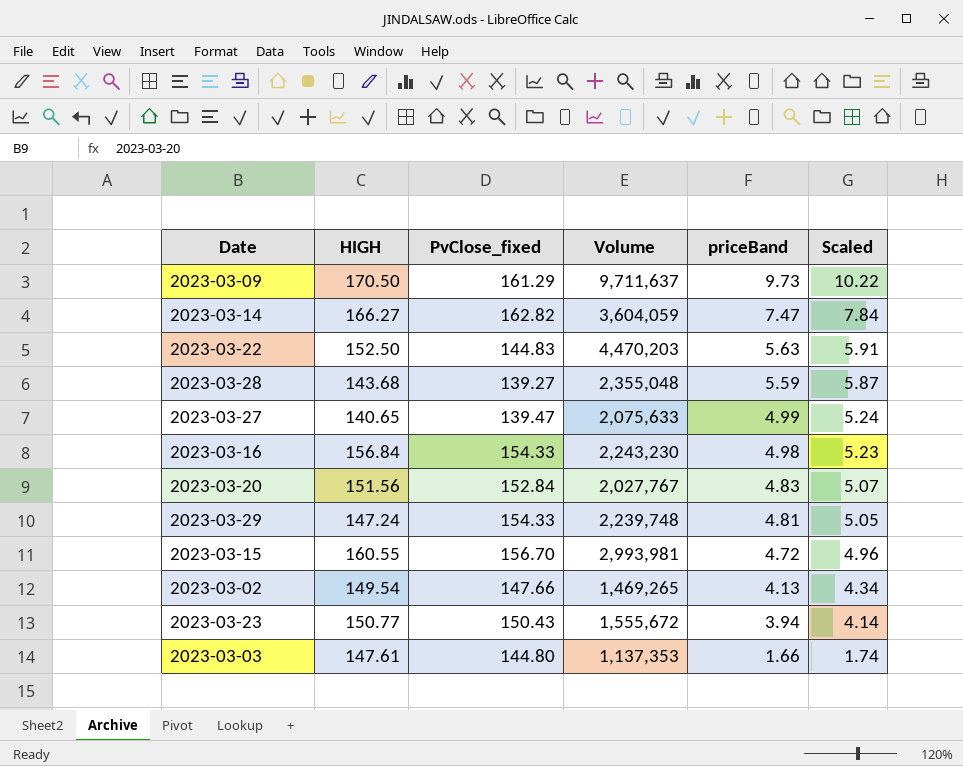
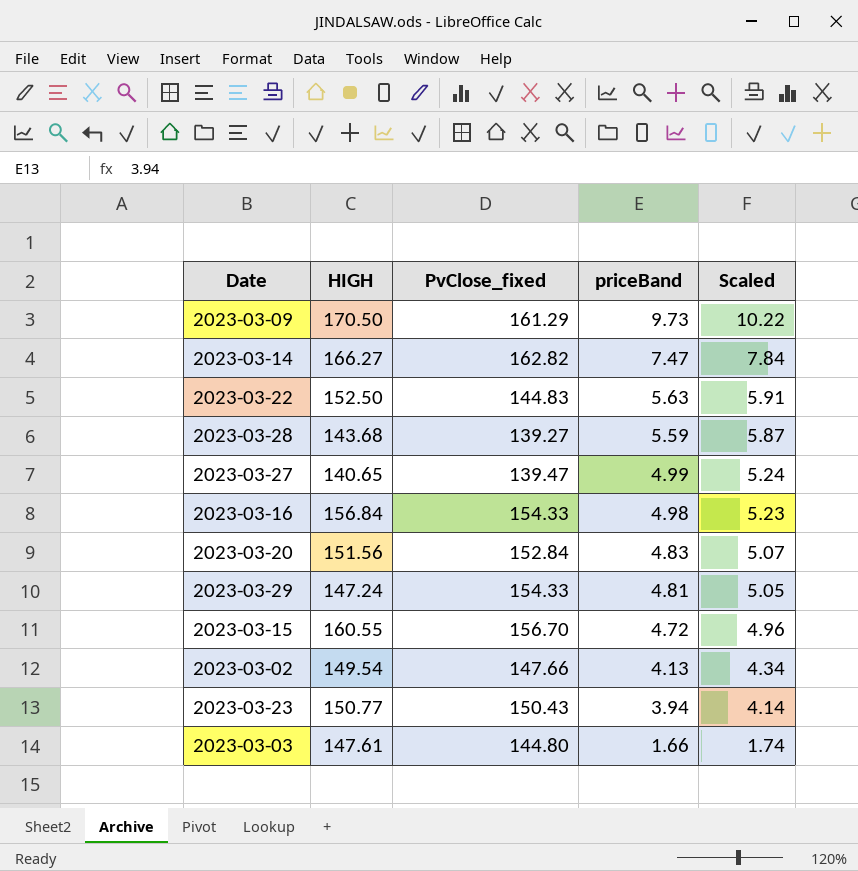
column Volume | position: 4 -> none

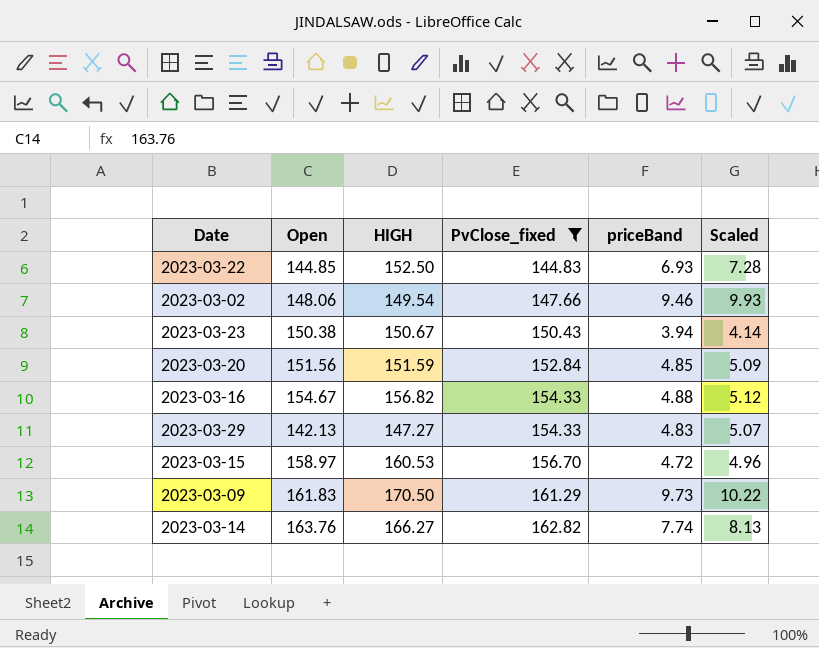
filter: none -> PvClose_fixed >= 144.83
row order: priceBand descending -> PvClose_fixed ascending
column Open | position: none -> 2
2023-03-22 | priceBand: 5.63 -> 6.93
2023-03-22 | Scaled: 5.91 -> 7.28
2023-03-02 | priceBand: 4.13 -> 9.46
2023-03-02 | Scaled: 4.34 -> 9.93
2023-03-23 | HIGH: 150.77 -> 150.67
2023-03-20 | HIGH: 151.56 -> 151.59
2023-03-20 | priceBand: 4.83 -> 4.85
2023-03-20 | Scaled: 5.07 -> 5.09
2023-03-16 | HIGH: 156.84 -> 156.82
2023-03-16 | priceBand: 4.98 -> 4.88
2023-03-16 | Scaled: 5.23 -> 5.12
2023-03-29 | HIGH: 147.24 -> 147.27
2023-03-29 | priceBand: 4.81 -> 4.83
2023-03-29 | Scaled: 5.05 -> 5.07
2023-03-15 | HIGH: 160.55 -> 160.53
2023-03-14 | priceBand: 7.47 -> 7.74
2023-03-14 | Scaled: 7.84 -> 8.13

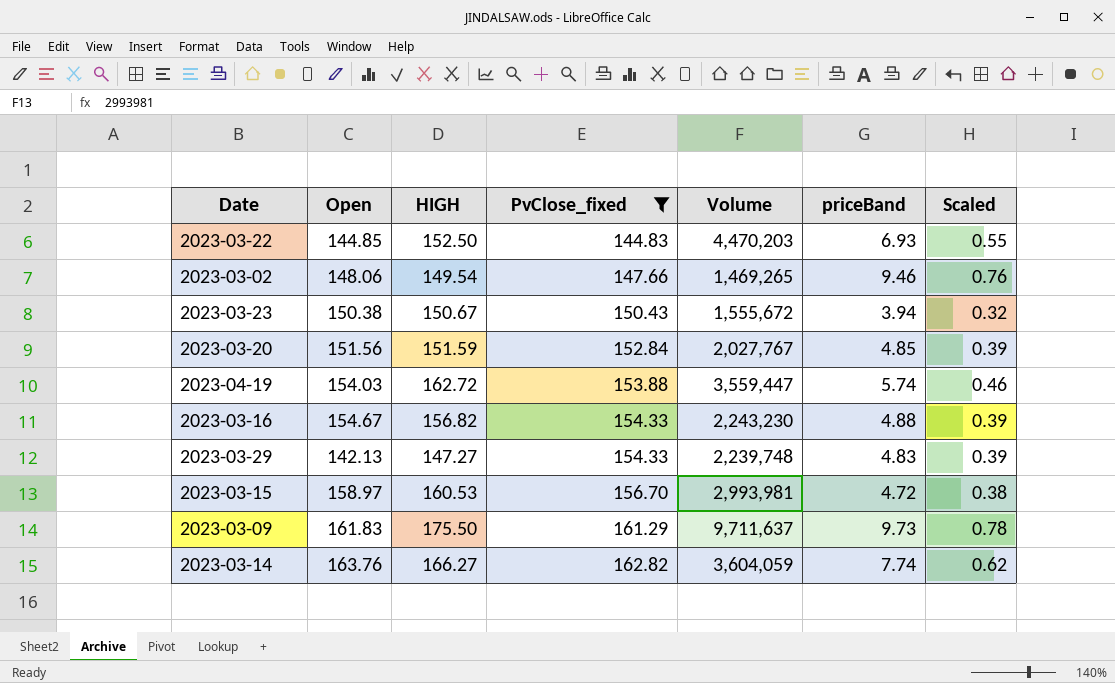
column Volume | position: none -> 5
column Scaled | formula: [priceBand] * 1.05 -> [priceBand] * 0.08
row 2023-04-19: none -> 154.03 | 162.72 | 153.88 | 3,559,447 | 5.74 | 0.46
2023-03-09 | HIGH: 170.50 -> 175.50

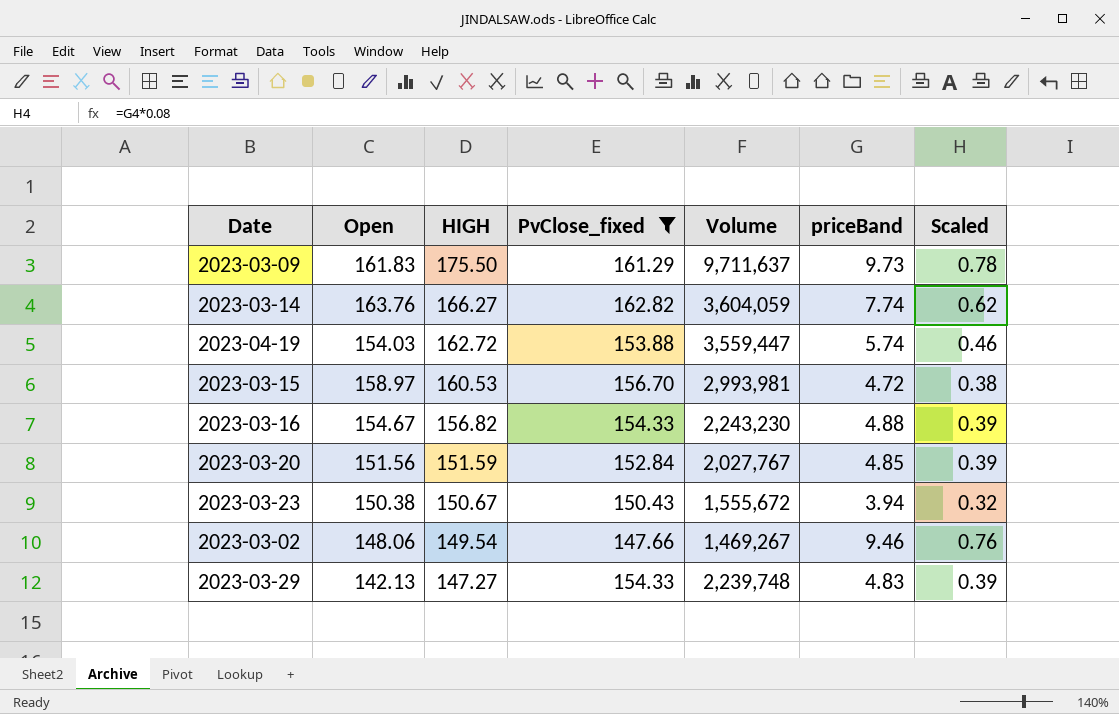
row order: PvClose_fixed ascending -> HIGH descending
row 2023-03-22: 144.85 | 152.50 | 144.83 | 4,470,203 | 6.93 | 0.55 -> none
2023-03-02 | Volume: 1,469,265 -> 1,469,267

